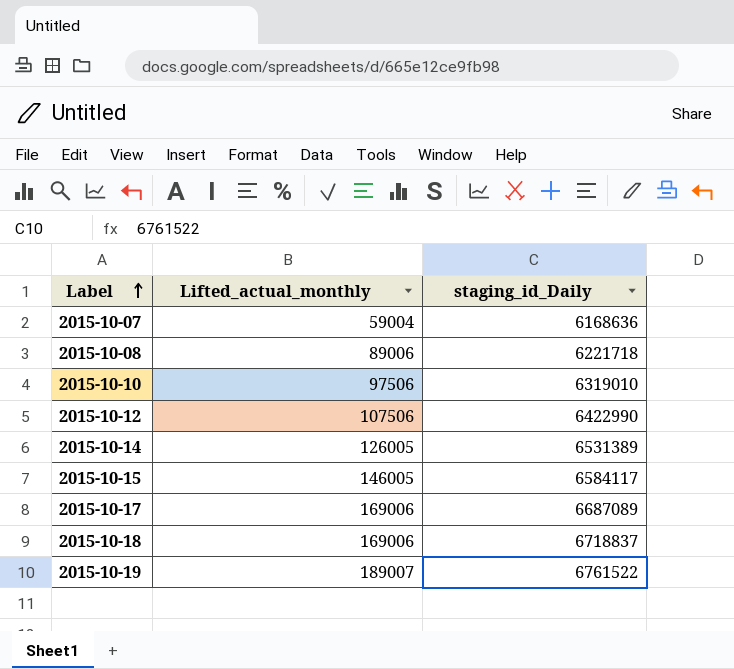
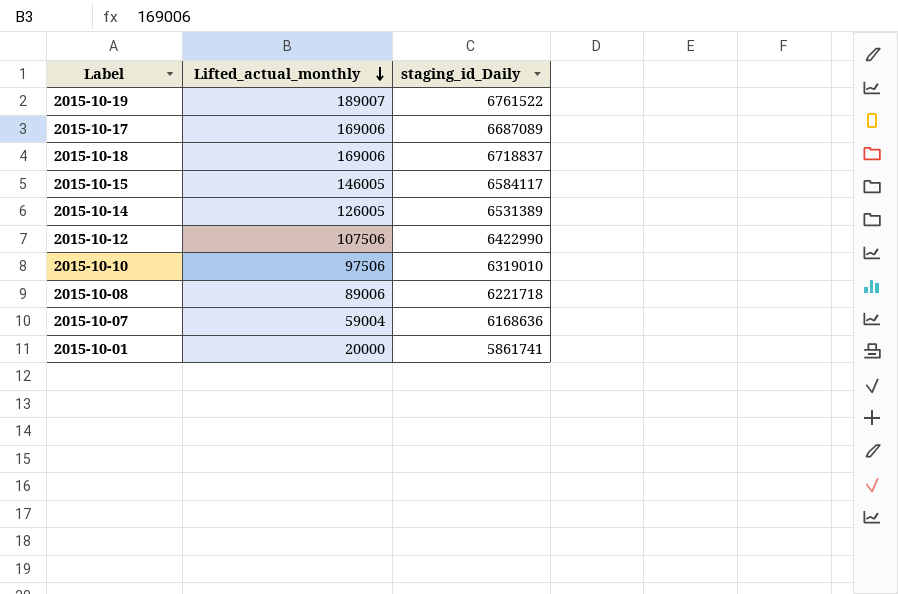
row order: Label ascending -> Lifted_actual_monthly descending
row 2015-10-01: none -> 20000 | 5861741

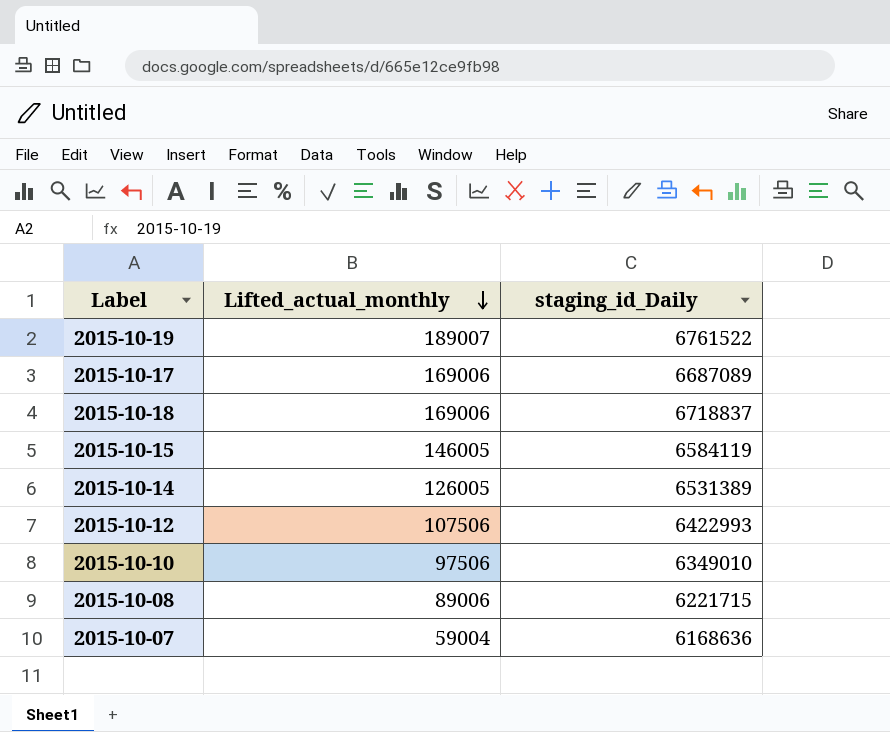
row 2015-10-01: 20000 | 5861741 -> none
2015-10-15 | staging_id_Daily: 6584117 -> 6584119
2015-10-12 | staging_id_Daily: 6422990 -> 6422993
2015-10-10 | staging_id_Daily: 6319010 -> 6349010
2015-10-08 | staging_id_Daily: 6221718 -> 6221715

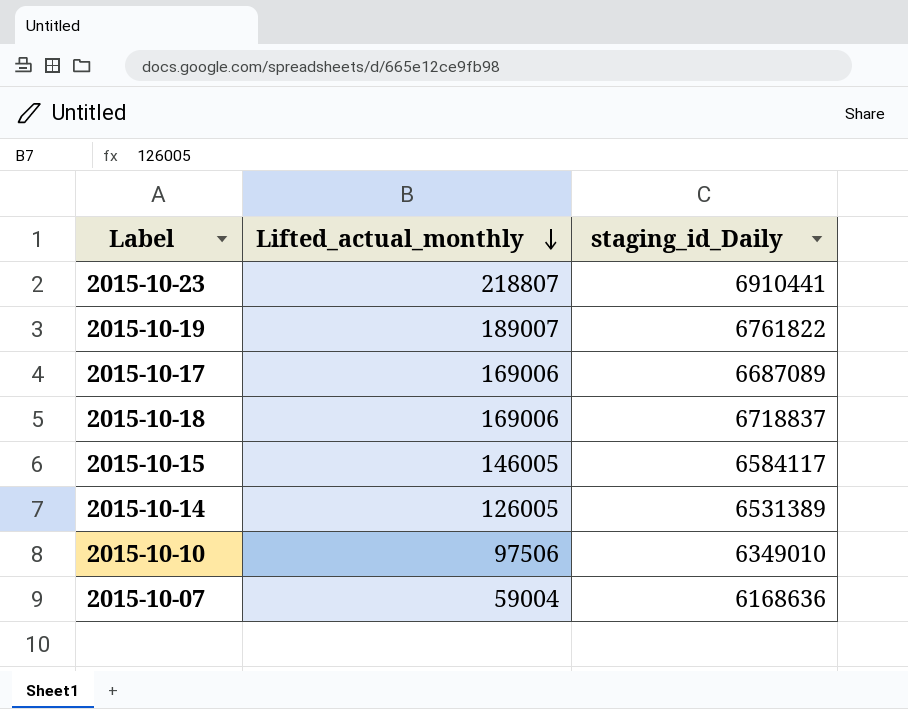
row 2015-10-12: 107506 | 6422993 -> none
row 2015-10-08: 89006 | 6221715 -> none
row 2015-10-23: none -> 218807 | 6910441
2015-10-19 | staging_id_Daily: 6761522 -> 6761822
2015-10-15 | staging_id_Daily: 6584119 -> 6584117

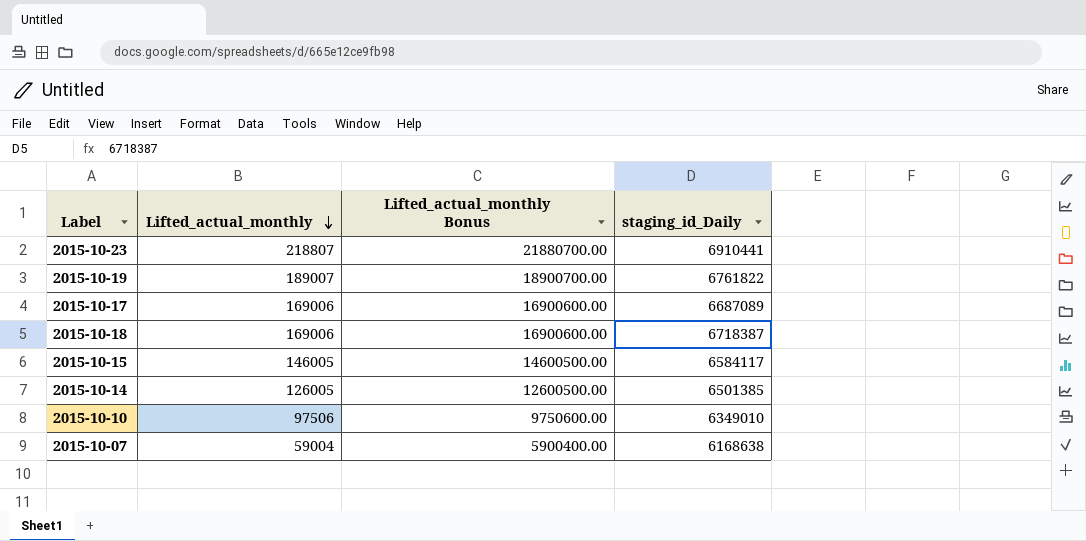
column Lifted_actual_monthly Bonus | formula: none -> [Lifted_actual_monthly] * 100
2015-10-18 | staging_id_Daily: 6718837 -> 6718387
2015-10-14 | staging_id_Daily: 6531389 -> 6501385
2015-10-07 | staging_id_Daily: 6168636 -> 6168638

